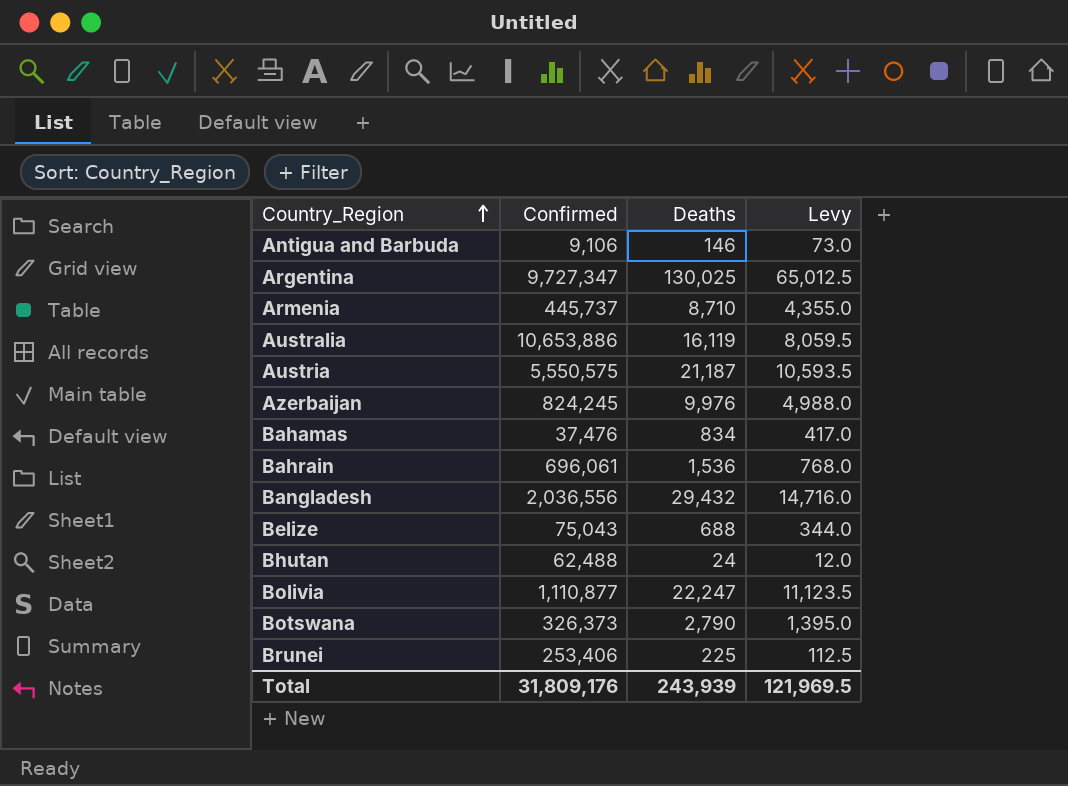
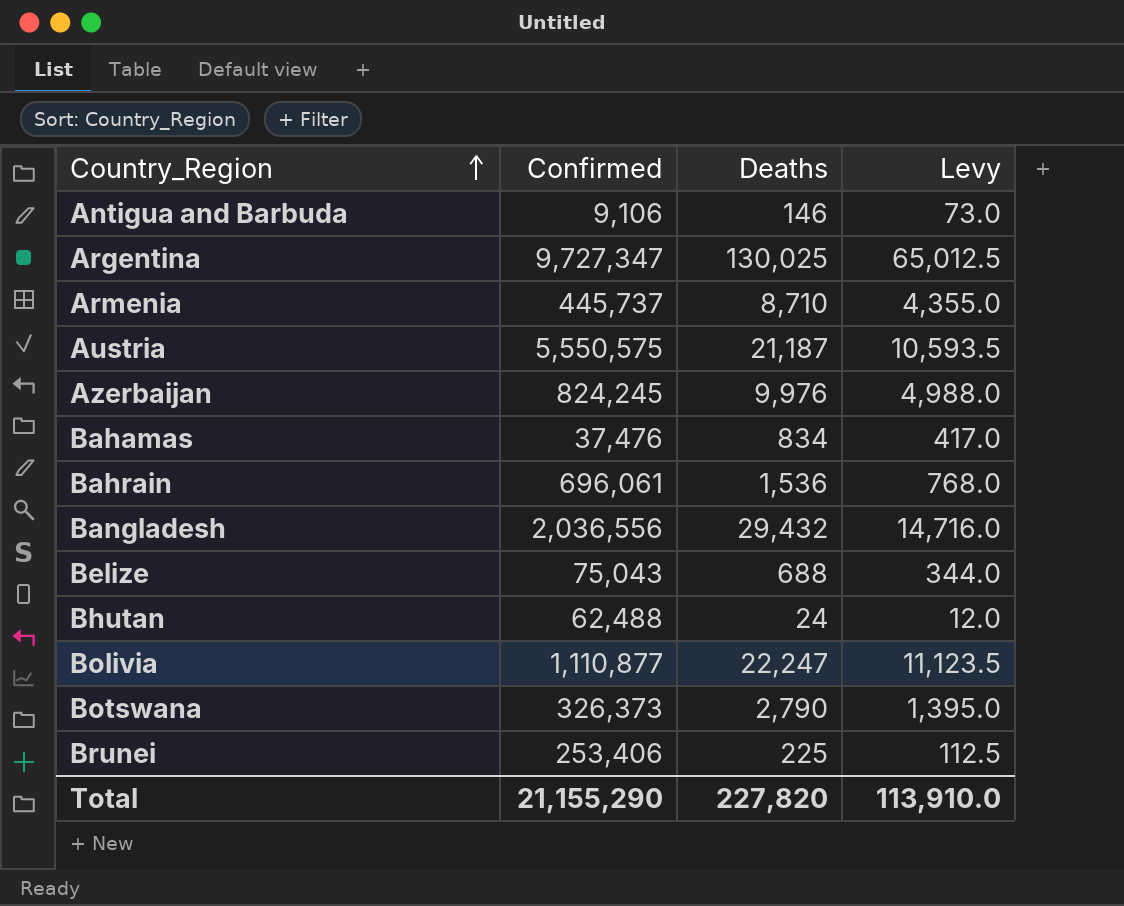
row Australia: 10,653,886 | 16,119 | 8,059.5 -> none
Total | Confirmed: 31,809,176 -> 21,155,290
Total | Deaths: 243,939 -> 227,820
Total | Levy: 121,969.5 -> 113,910.0

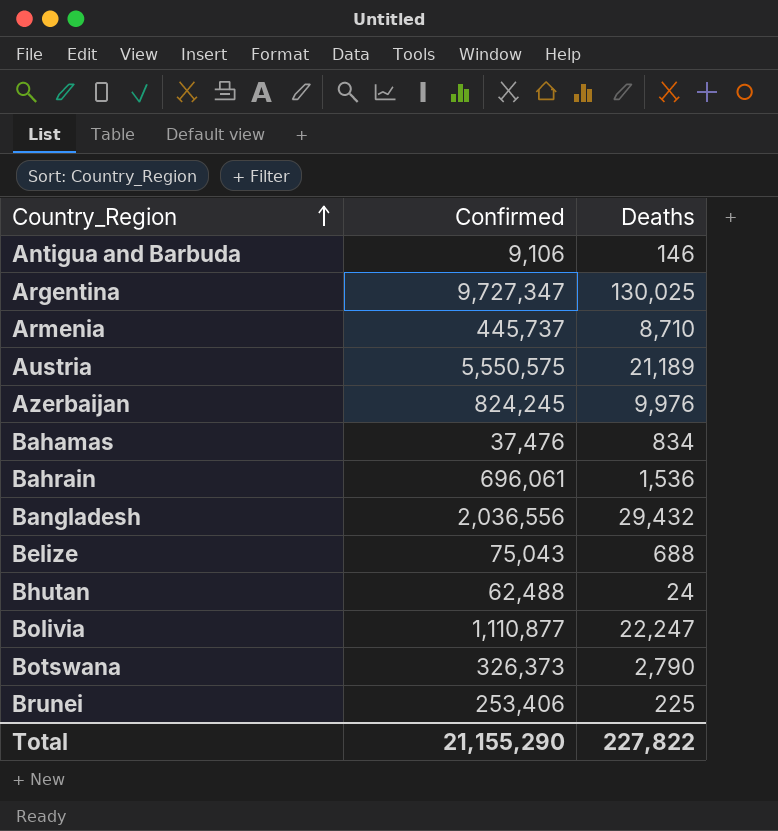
column Levy | formula: [Deaths] * 0.5 -> none
Austria | Deaths: 21,187 -> 21,189
Total | Deaths: 227,820 -> 227,822

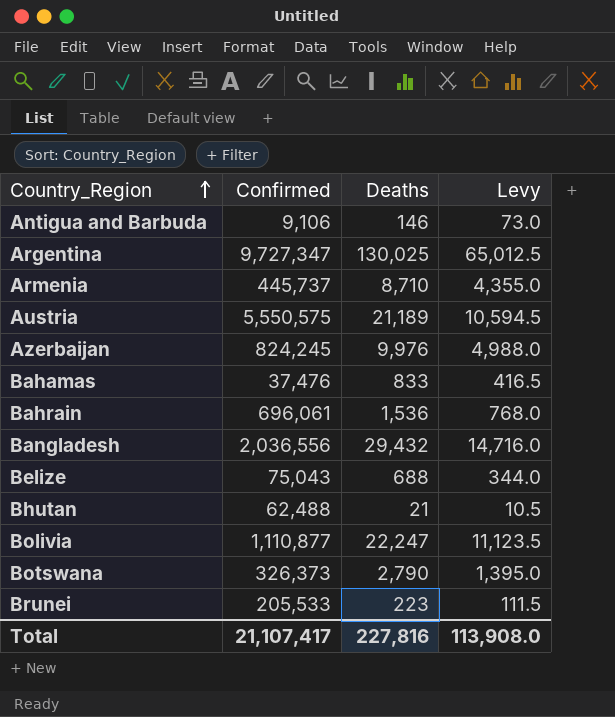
column Levy | formula: none -> [Deaths] * 0.5
Bahamas | Deaths: 834 -> 833
Bhutan | Deaths: 24 -> 21
Brunei | Confirmed: 253,406 -> 205,533
Brunei | Deaths: 225 -> 223
Total | Confirmed: 21,155,290 -> 21,107,417
Total | Deaths: 227,822 -> 227,816

